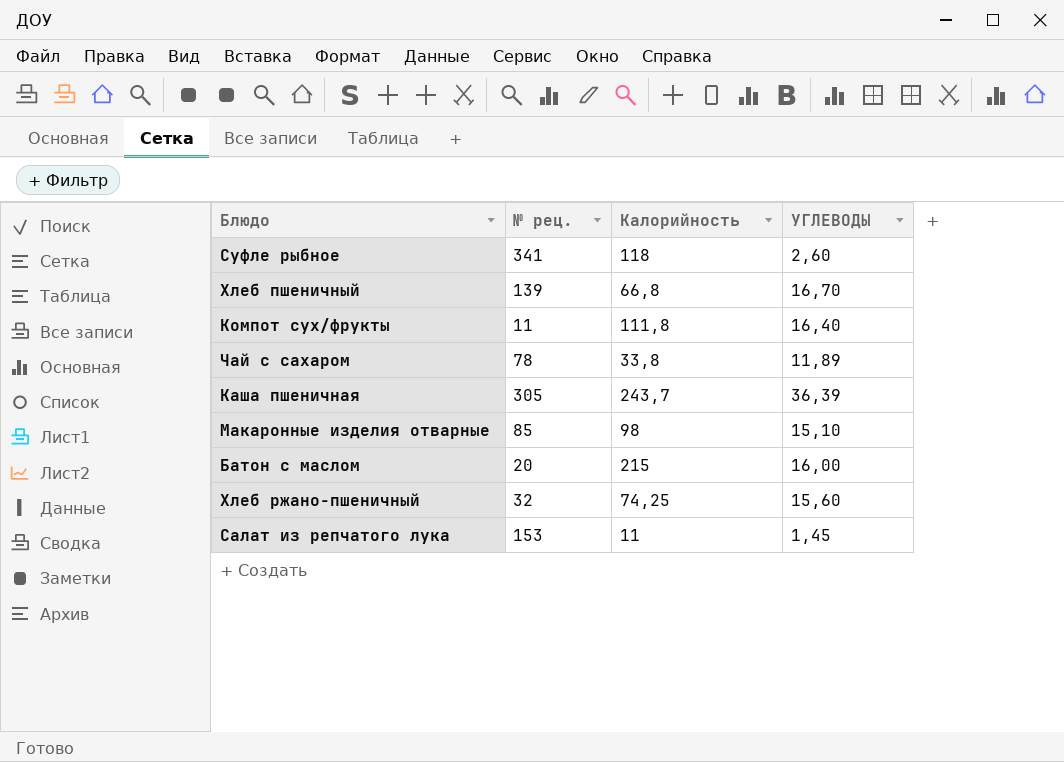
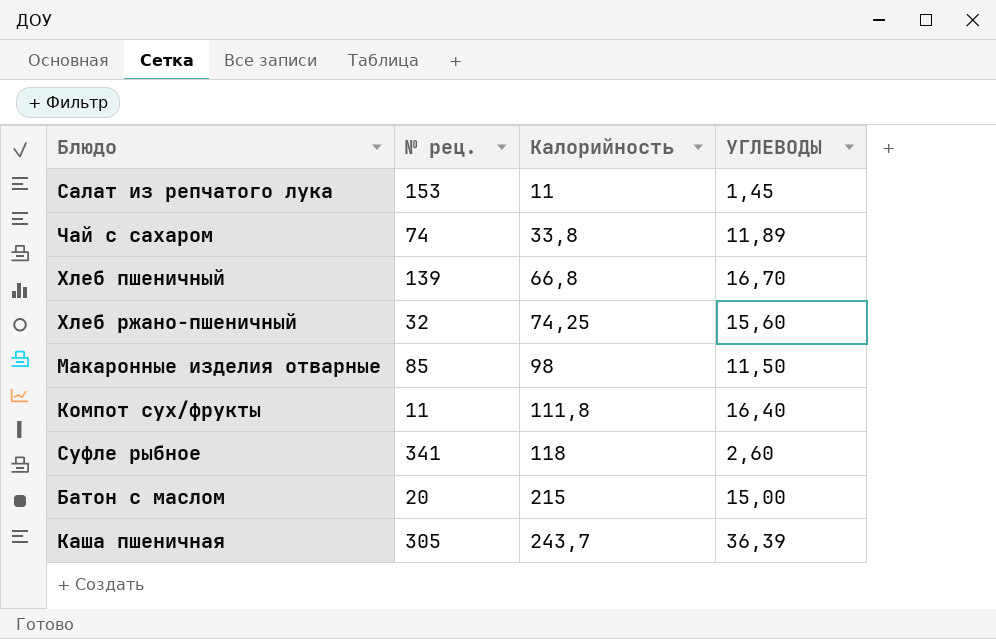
row order: none -> Калорийность ascending
Чай с сахаром | № рец.: 78 -> 74
Макаронные изделия отварные | УГЛЕВОДЫ: 15,10 -> 11,50
Батон с маслом | УГЛЕВОДЫ: 16,00 -> 15,00

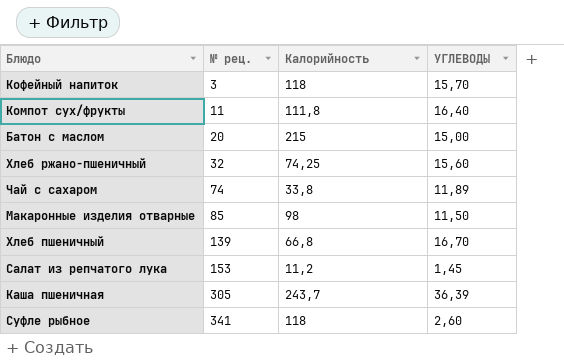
row order: Калорийность ascending -> № рец. ascending
row Кофейный напиток: none -> 3 | 118 | 15,70
Салат из репчатого лука | Калорийность: 11 -> 11,2

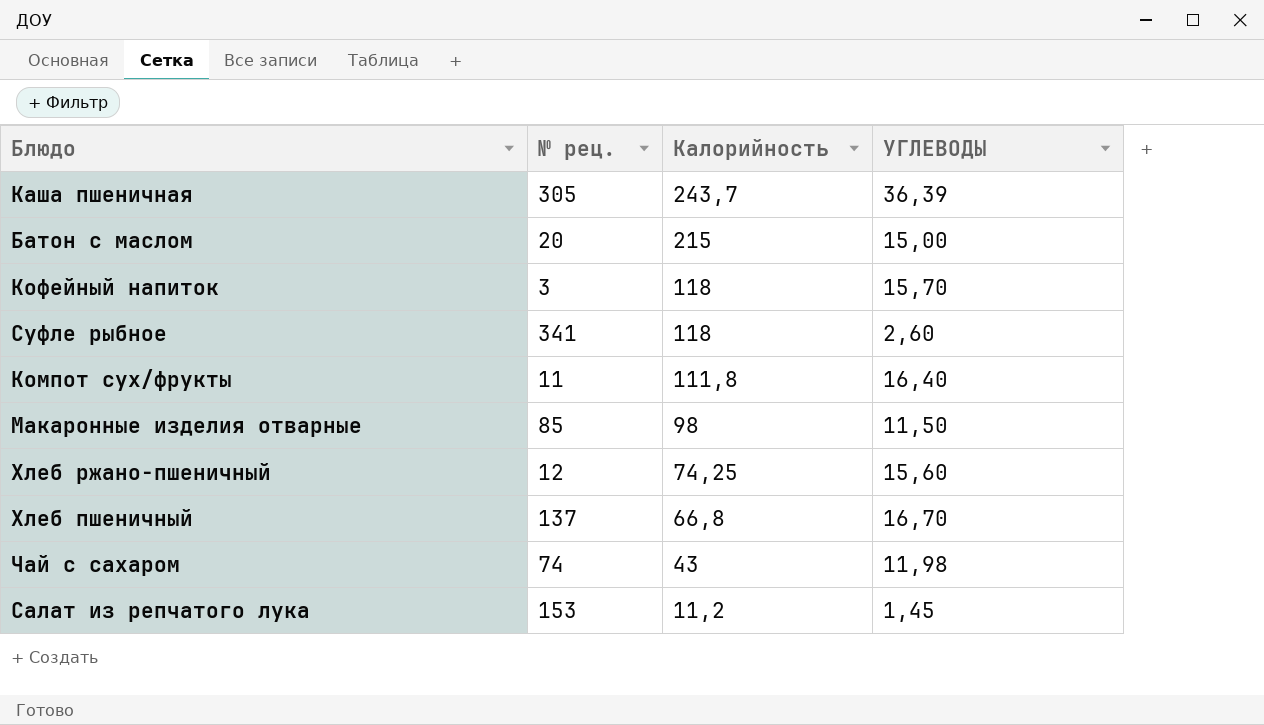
row order: № рец. ascending -> Калорийность descending
Хлеб ржано-пшеничный | № рец.: 32 -> 12
Хлеб пшеничный | № рец.: 139 -> 137
Чай с сахаром | Калорийность: 33,8 -> 43
Чай с сахаром | УГЛЕВОДЫ: 11,89 -> 11,98

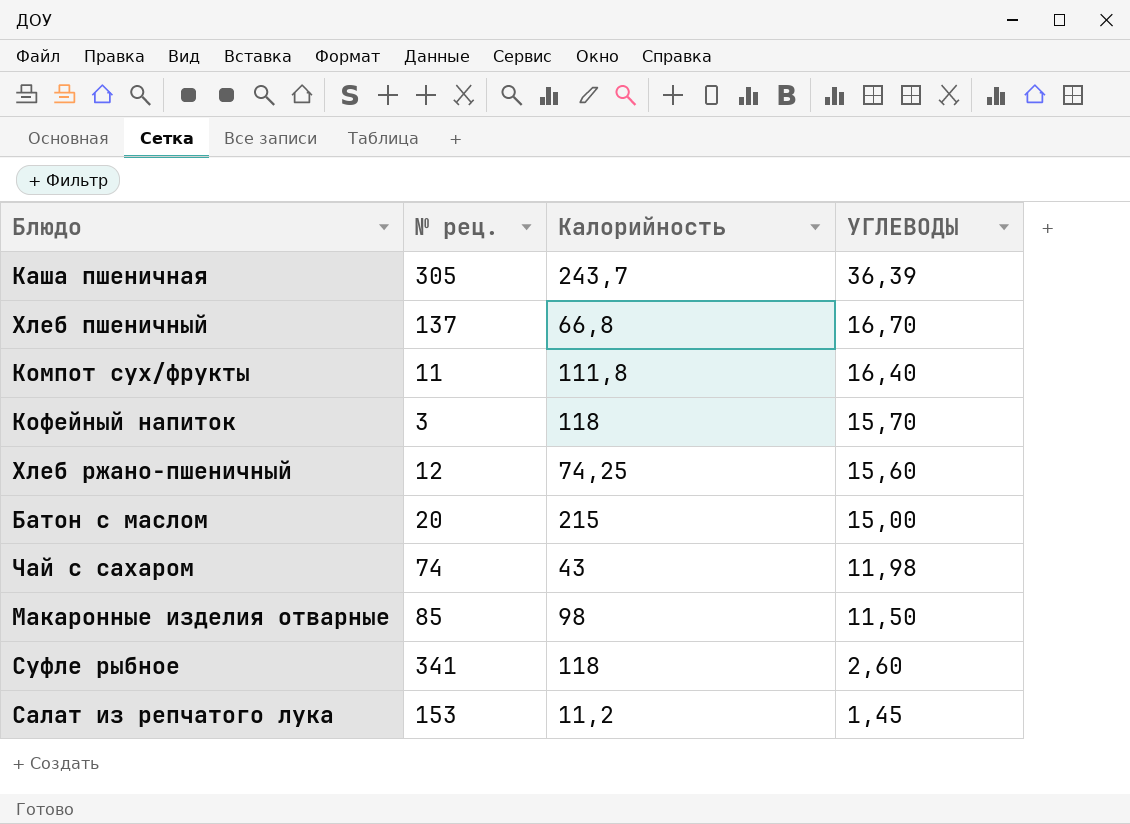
row order: Калорийность descending -> УГЛЕВОДЫ descending

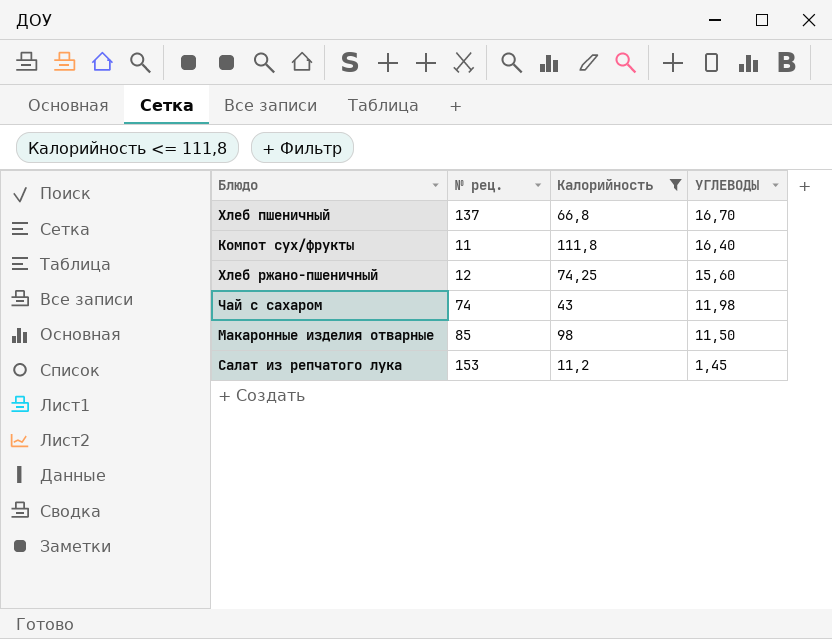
filter: none -> Калорийность <= 111,8

